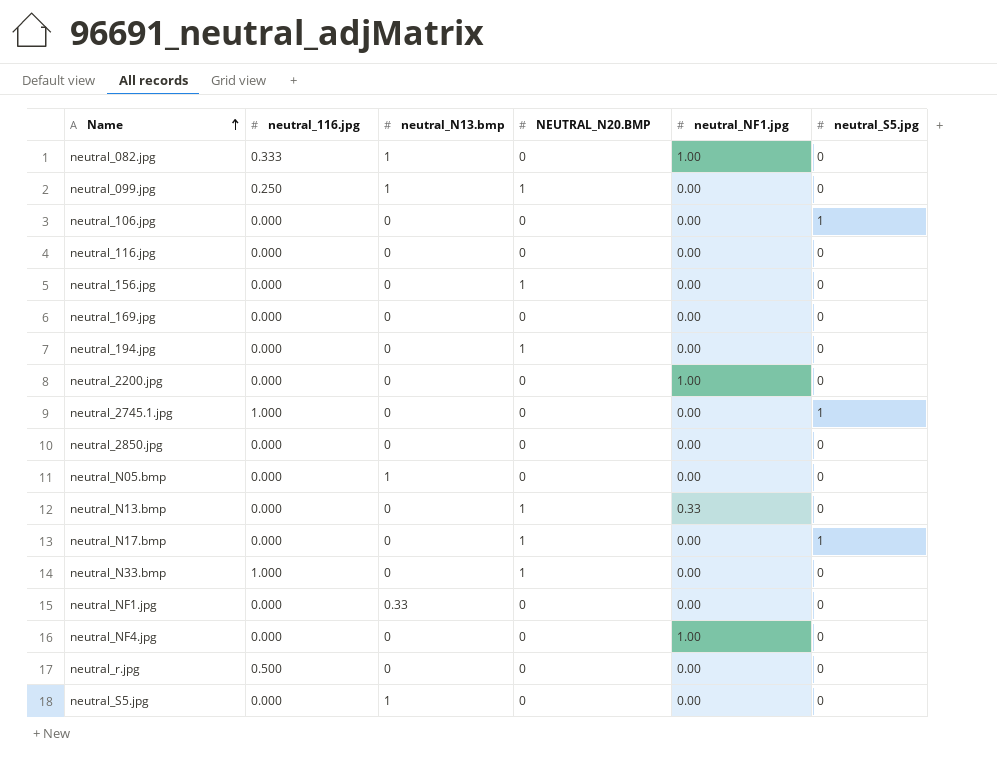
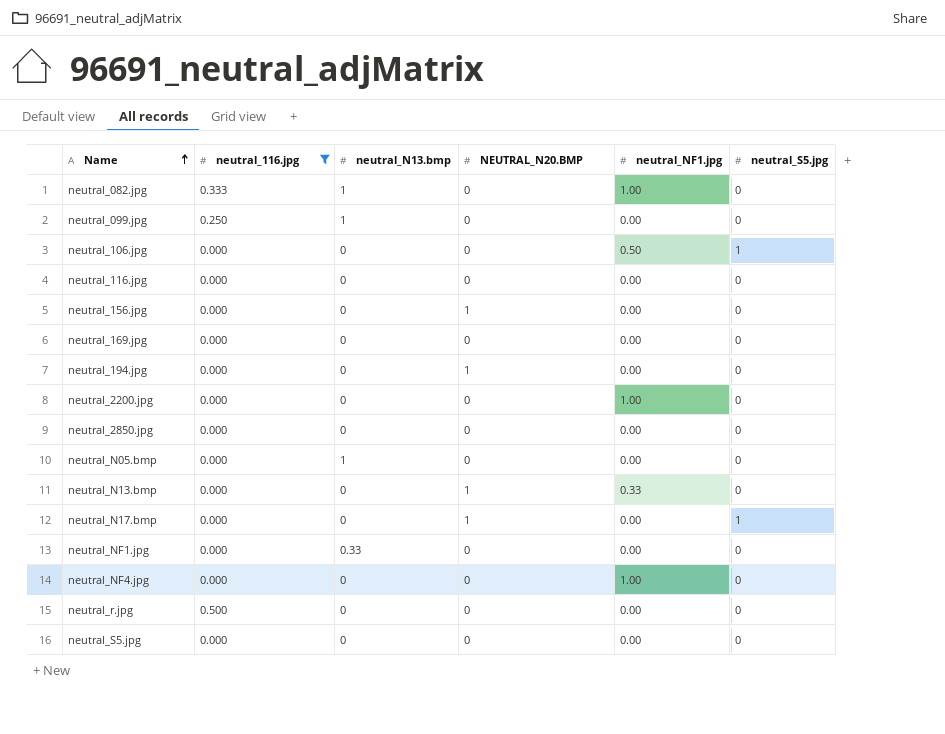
filter: none -> neutral_116.jpg != 1.000
neutral_099.jpg | NEUTRAL_N20.BMP: 1 -> 0
neutral_106.jpg | neutral_NF1.jpg: 0.00 -> 0.50
neutral_S5.jpg | neutral_N13.bmp: 1 -> 0

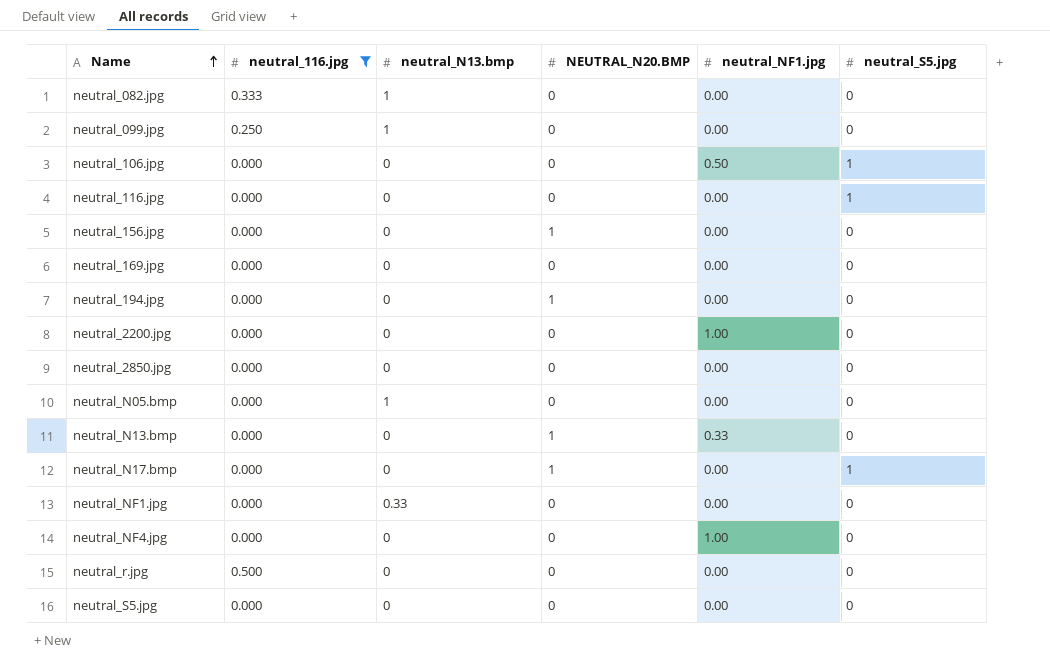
neutral_082.jpg | neutral_NF1.jpg: 1.00 -> 0.00
neutral_116.jpg | neutral_S5.jpg: 0 -> 1

